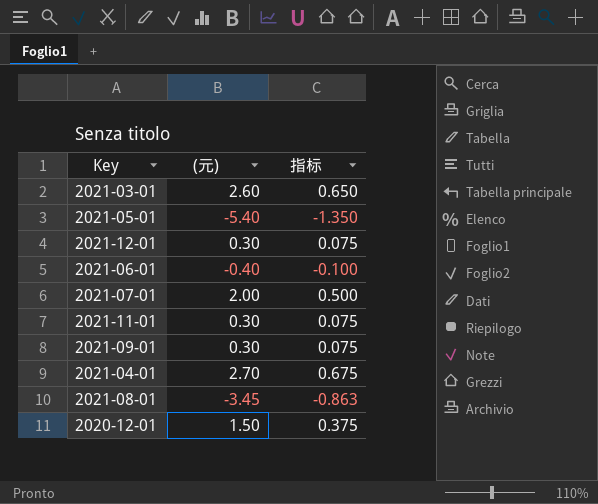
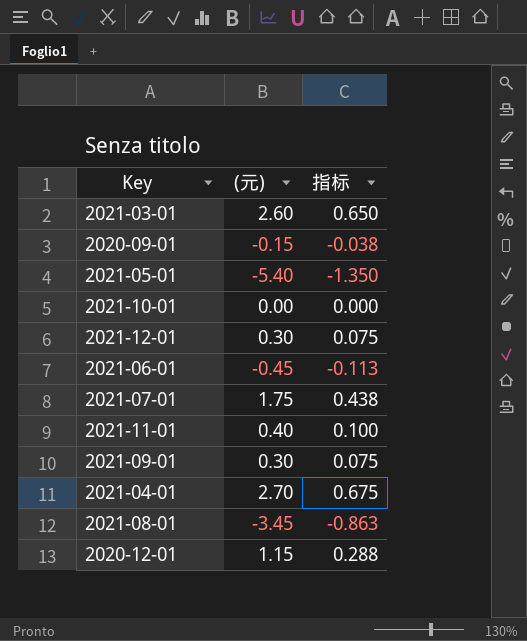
row 2020-09-01: none -> -0.15 | -0.038
row 2021-10-01: none -> 0.00 | 0.000
2021-06-01 | (元): -0.40 -> -0.45
2021-06-01 | 指标: -0.100 -> -0.113
2021-07-01 | (元): 2.00 -> 1.75
2021-07-01 | 指标: 0.500 -> 0.438
2021-11-01 | (元): 0.30 -> 0.40
2021-11-01 | 指标: 0.075 -> 0.100
2020-12-01 | (元): 1.50 -> 1.15
2020-12-01 | 指标: 0.375 -> 0.288

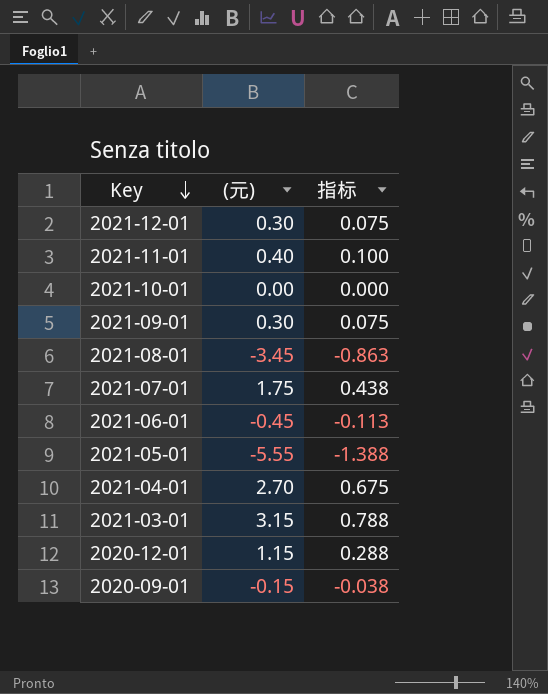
row order: none -> Key descending
2021-05-01 | (元): -5.40 -> -5.55
2021-05-01 | 指标: -1.350 -> -1.388
2021-03-01 | (元): 2.60 -> 3.15
2021-03-01 | 指标: 0.650 -> 0.788

